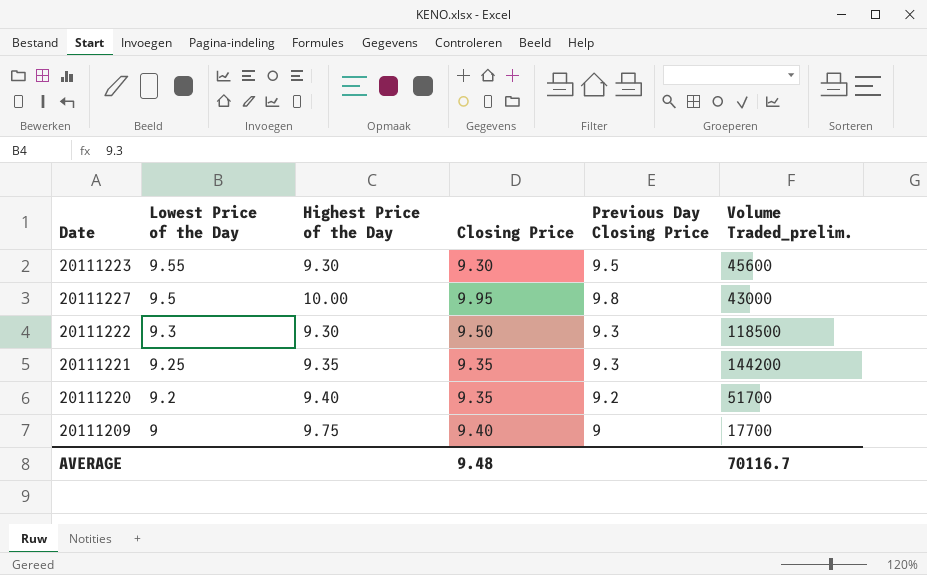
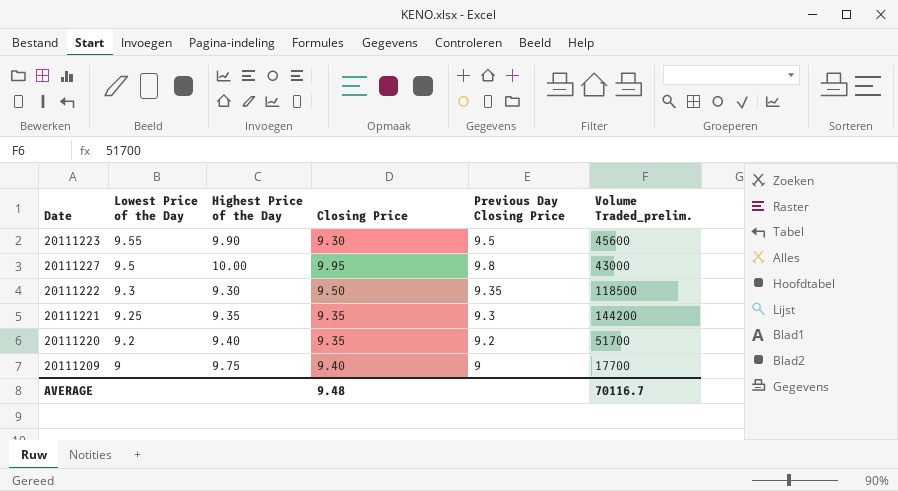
20111223 | Highest Price of the Day: 9.30 -> 9.90
20111222 | Previous Day Closing Price: 9.3 -> 9.35

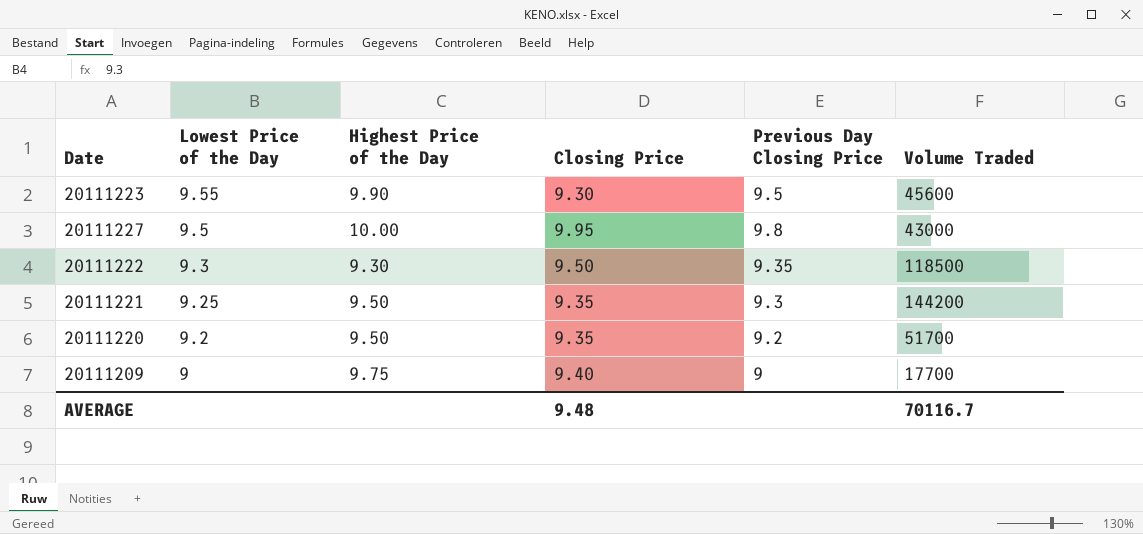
column name: Volume Traded_prelim. -> Volume Traded
20111221 | Highest Price of the Day: 9.35 -> 9.50
20111220 | Highest Price of the Day: 9.40 -> 9.50

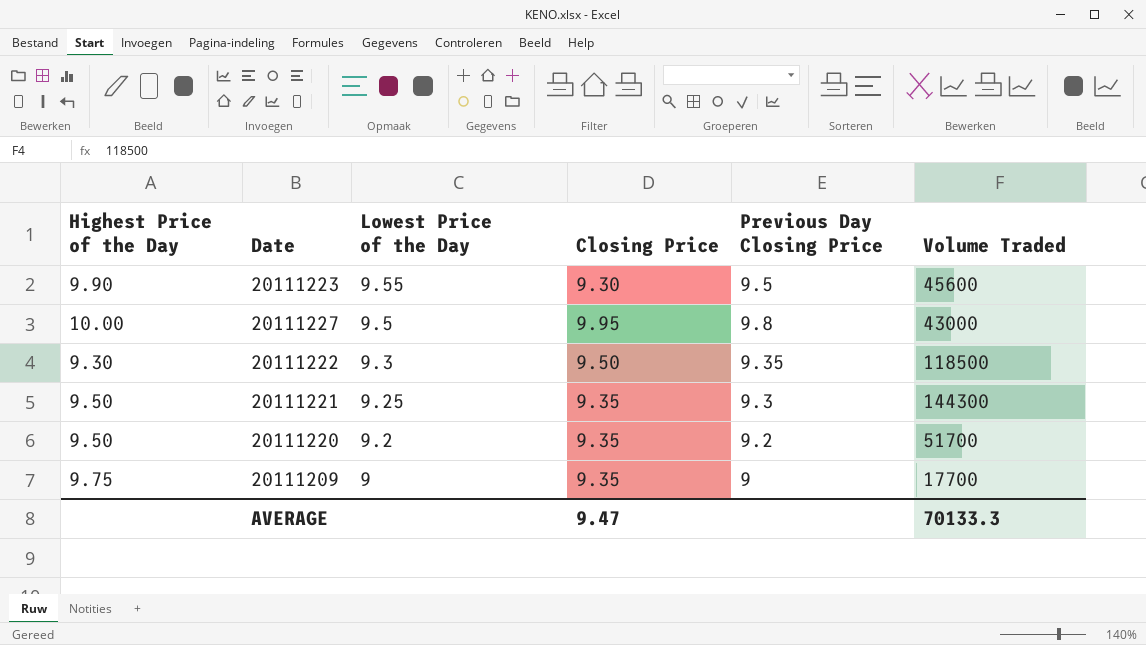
column Highest Price of the Day | position: 3 -> 1
20111221 | Volume Traded: 144200 -> 144300
20111209 | Closing Price: 9.40 -> 9.35
AVERAGE | Closing Price: 9.48 -> 9.47
AVERAGE | Volume Traded: 70116.7 -> 70133.3

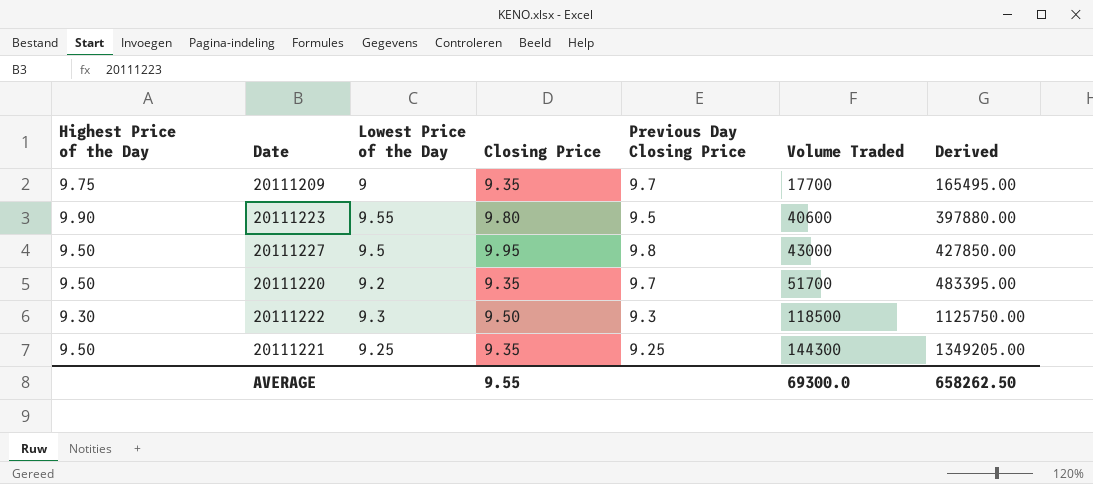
row order: Lowest Price of the Day descending -> Volume Traded ascending
column Derived | formula: none -> [Closing Price] * [Volume Traded]
20111209 | Previous Day Closing Price: 9 -> 9.7
20111223 | Closing Price: 9.30 -> 9.80
20111223 | Volume Traded: 45600 -> 40600
20111227 | Highest Price of the Day: 10.00 -> 9.50
20111220 | Previous Day Closing Price: 9.2 -> 9.7
20111222 | Previous Day Closing Price: 9.35 -> 9.3
20111221 | Previous Day Closing Price: 9.3 -> 9.25
AVERAGE | Closing Price: 9.47 -> 9.55
AVERAGE | Volume Traded: 70133.3 -> 69300.0

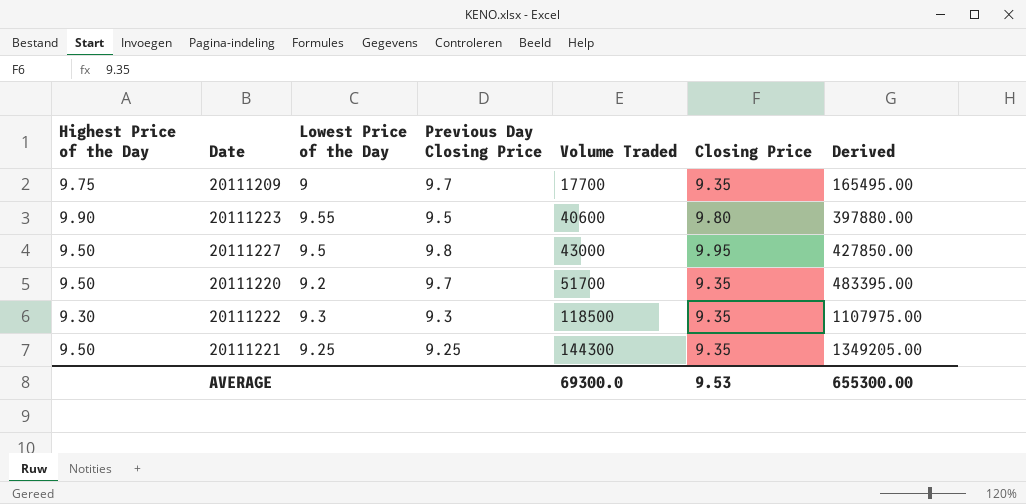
column Closing Price | position: 4 -> 6
20111222 | Closing Price: 9.50 -> 9.35
20111222 | Derived: 1125750.00 -> 1107975.00
AVERAGE | Closing Price: 9.55 -> 9.53
AVERAGE | Derived: 658262.50 -> 655300.00

